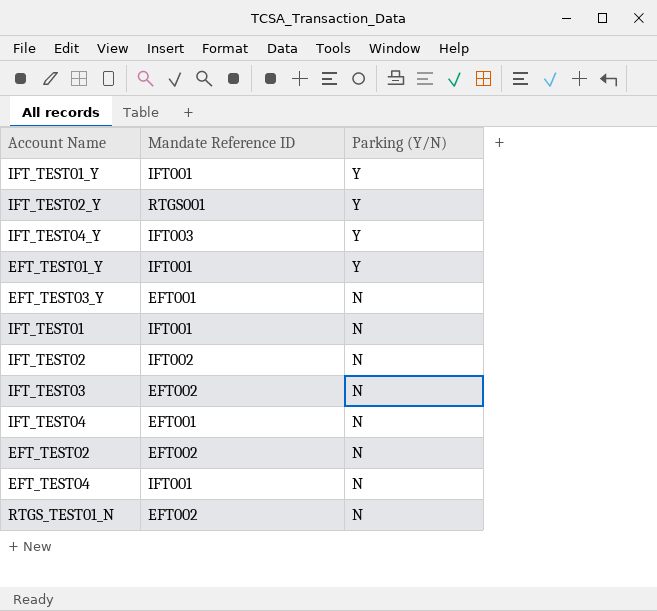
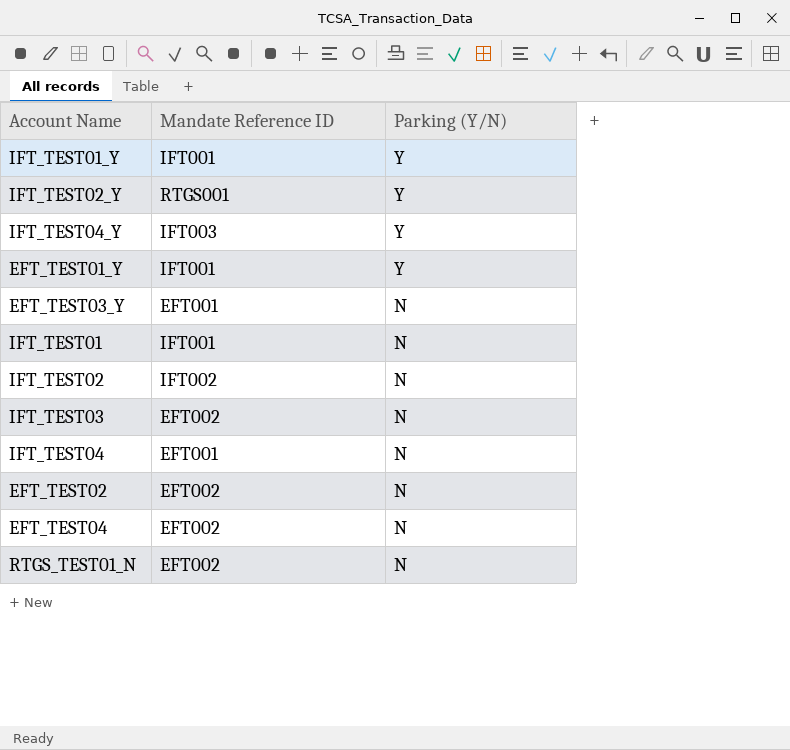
EFT_TEST04 | Mandate Reference ID: IFT001 -> EFT002

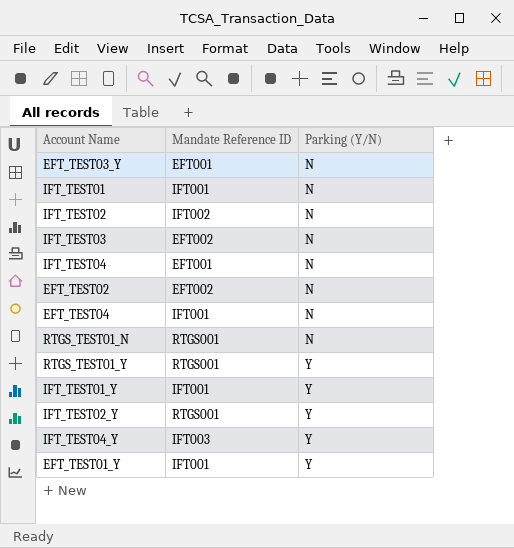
row order: Parking (Y/N) descending -> Parking (Y/N) ascending
EFT_TEST04 | Mandate Reference ID: EFT002 -> IFT001
RTGS_TEST01_N | Mandate Reference ID: EFT002 -> RTGS001
row RTGS_TEST01_Y: none -> RTGS001 | Y

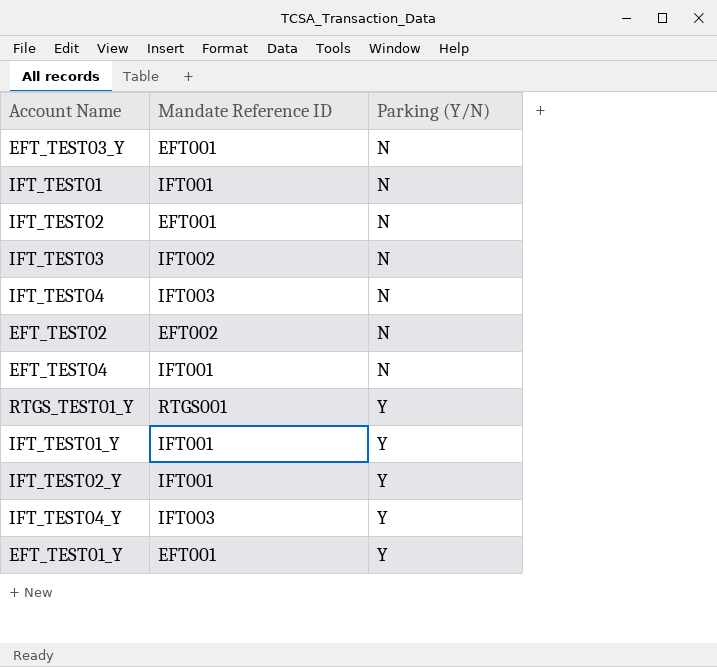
row RTGS_TEST01_N: RTGS001 | N -> none
IFT_TEST02 | Mandate Reference ID: IFT002 -> EFT001
IFT_TEST03 | Mandate Reference ID: EFT002 -> IFT002
IFT_TEST04 | Mandate Reference ID: EFT001 -> IFT003
IFT_TEST02_Y | Mandate Reference ID: RTGS001 -> IFT001
EFT_TEST01_Y | Mandate Reference ID: IFT001 -> EFT001

